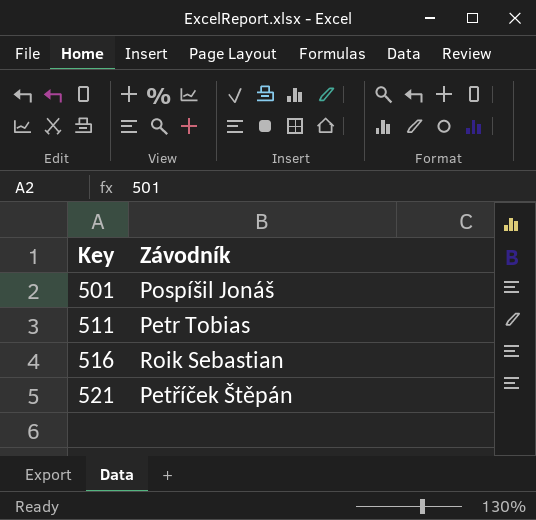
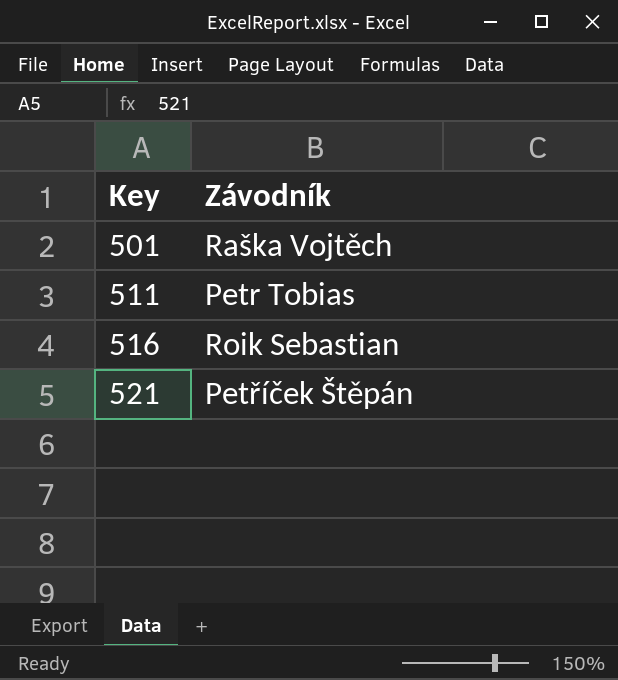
501 | Závodník: Pospíšil Jonáš -> Raška Vojtěch

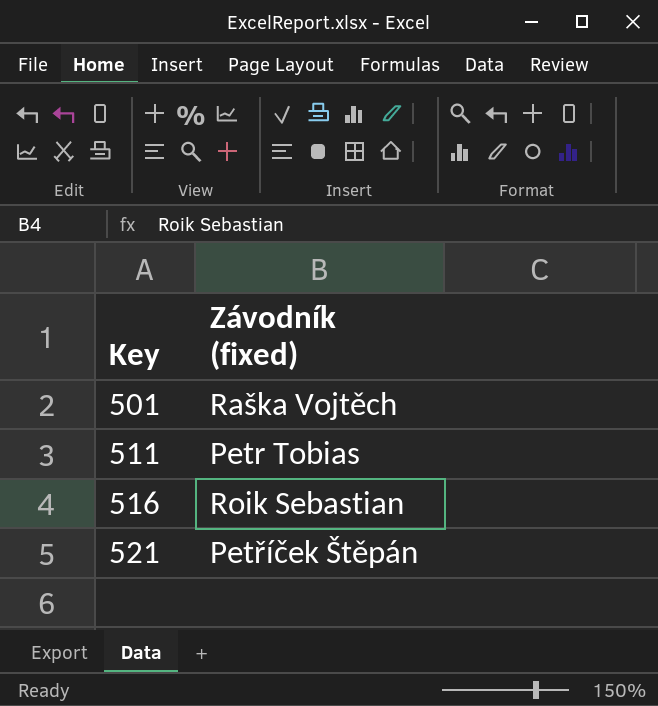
column name: Závodník -> Závodník (fixed)

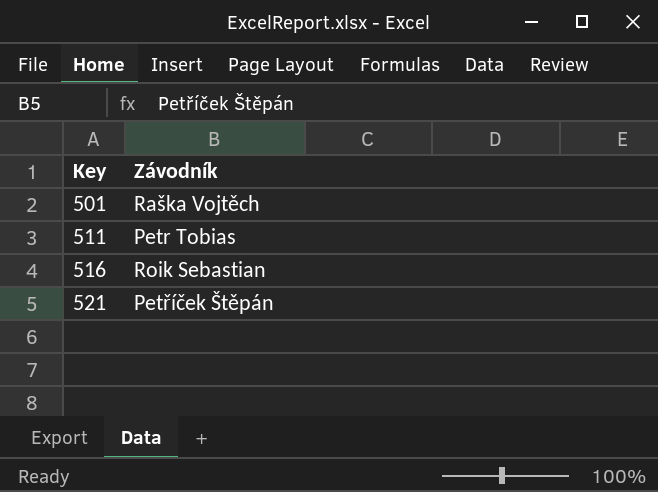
column name: Závodník (fixed) -> Závodník

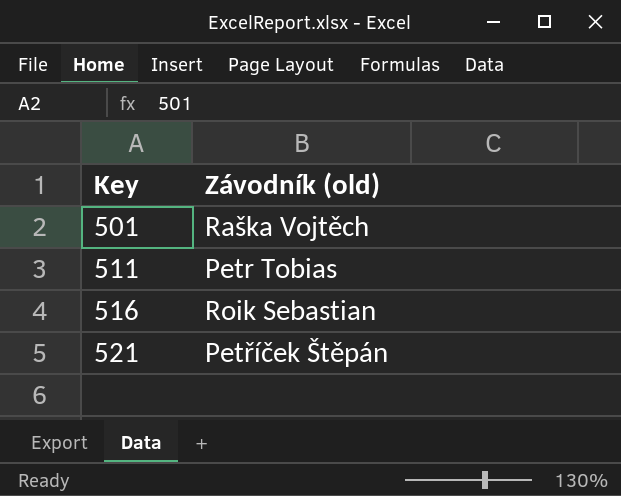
column name: Závodník -> Závodník (old)

